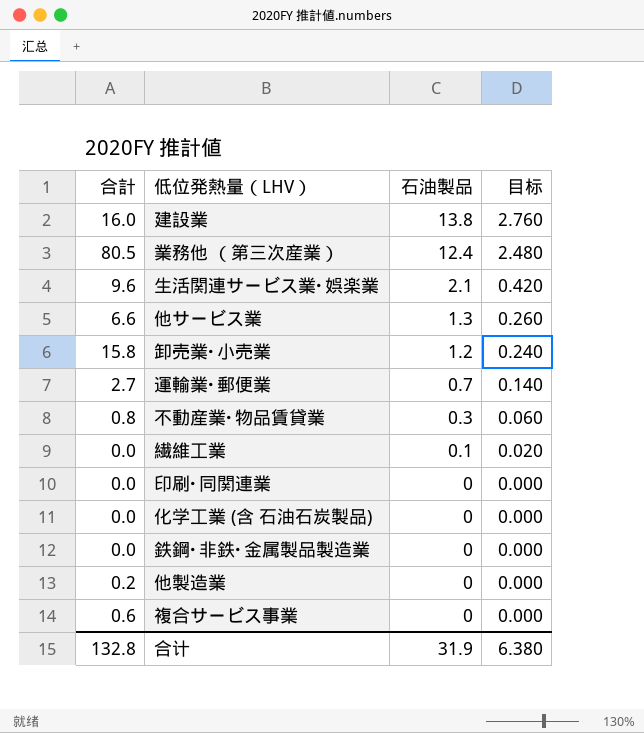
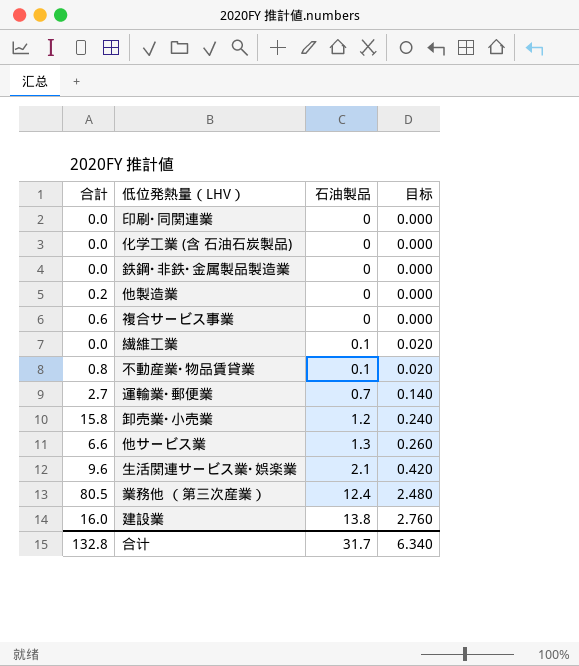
row order: 石油製品 descending -> 石油製品 ascending
不動産業･物品賃貸業 | 石油製品: 0.3 -> 0.1
不動産業･物品賃貸業 | 目标: 0.060 -> 0.020
合计 | 石油製品: 31.9 -> 31.7
合计 | 目标: 6.380 -> 6.340

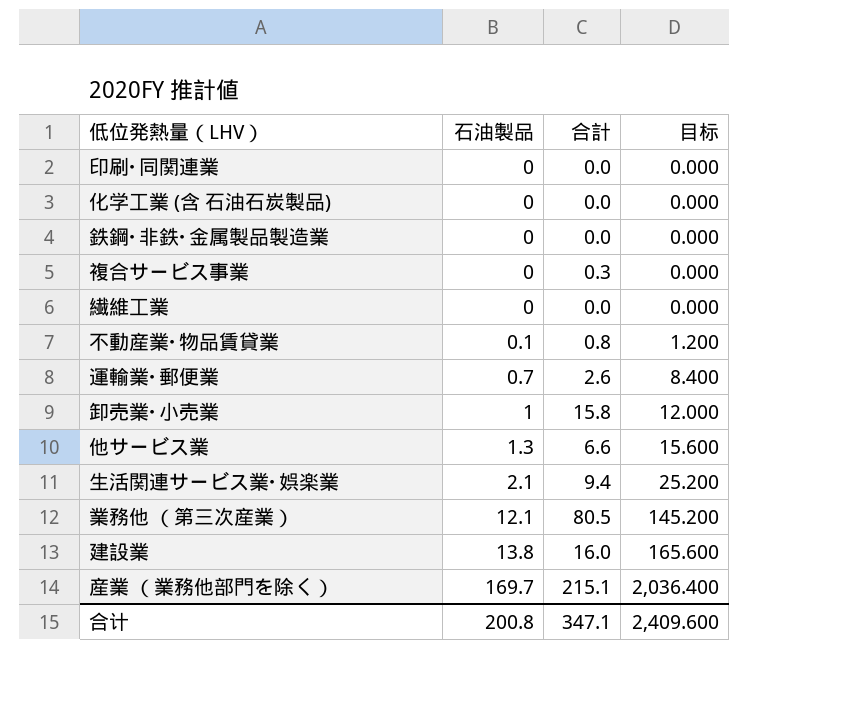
column 合計 | position: 1 -> 3
column 目标 | formula: [石油製品] * 0.2 -> [石油製品] * 12
row 他製造業: 0.2 | 0 | 0.000 -> none
複合サービス事業 | 合計: 0.6 -> 0.3
繊維工業 | 石油製品: 0.1 -> 0
運輸業･郵便業 | 合計: 2.7 -> 2.6
卸売業･小売業 | 石油製品: 1.2 -> 1
生活関連サービス業･娯楽業 | 合計: 9.6 -> 9.4
業務他 （第三次産業） | 石油製品: 12.4 -> 12.1
row 産業 （業務他部門を除く）: none -> 169.7 | 215.1 | 2,036.400
合计 | 石油製品: 31.7 -> 200.8
合计 | 合計: 132.8 -> 347.1
合计 | 目标: 6.340 -> 2,409.600

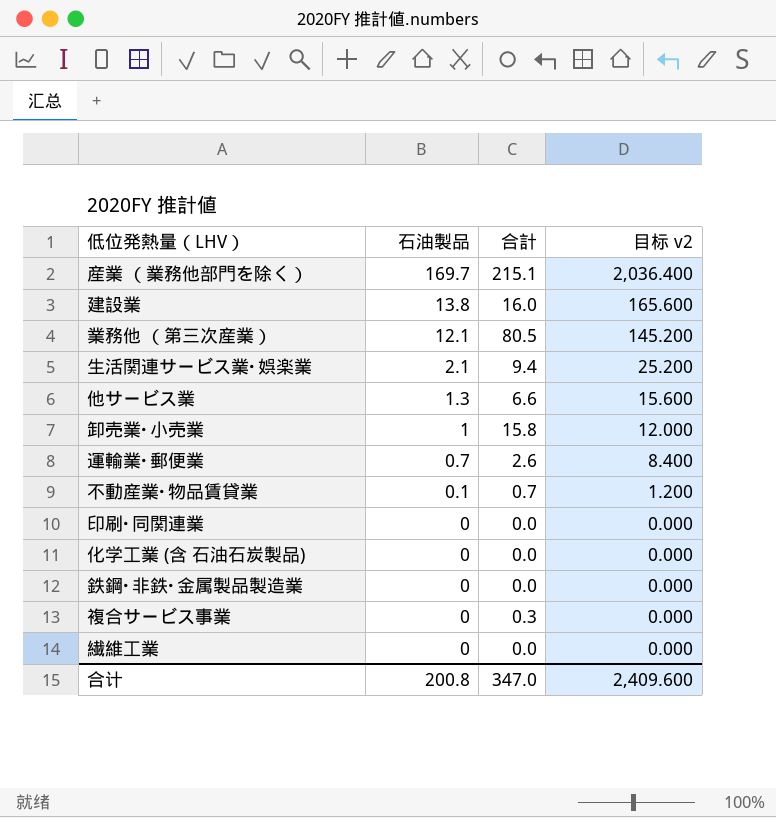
row order: 石油製品 ascending -> 石油製品 descending
column name: 目标 -> 目标 v2
不動産業･物品賃貸業 | 合計: 0.8 -> 0.7
合计 | 合計: 347.1 -> 347.0

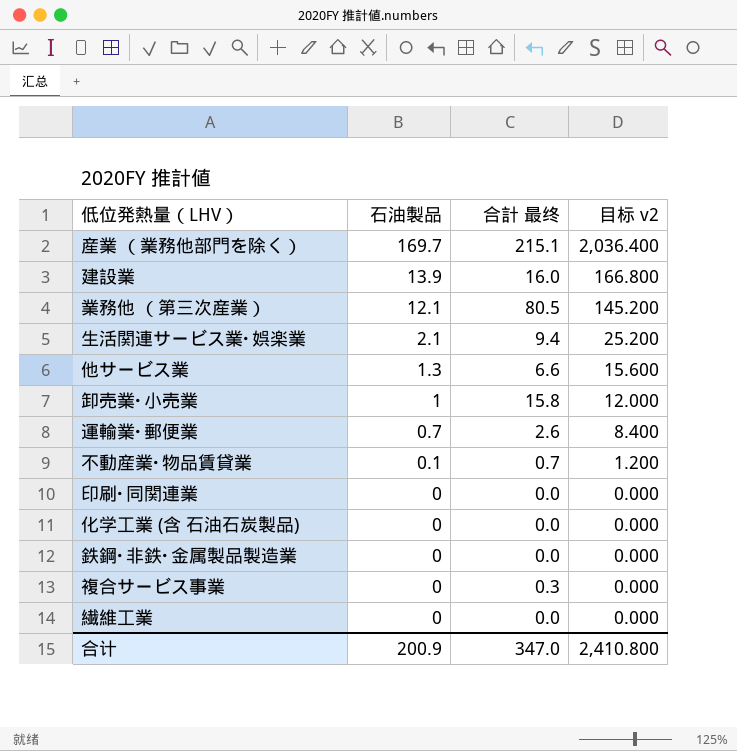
column name: 合計 -> 合計 最终
建設業 | 石油製品: 13.8 -> 13.9
建設業 | 目标 v2: 165.600 -> 166.800
合计 | 石油製品: 200.8 -> 200.9
合计 | 目标 v2: 2,409.600 -> 2,410.800

